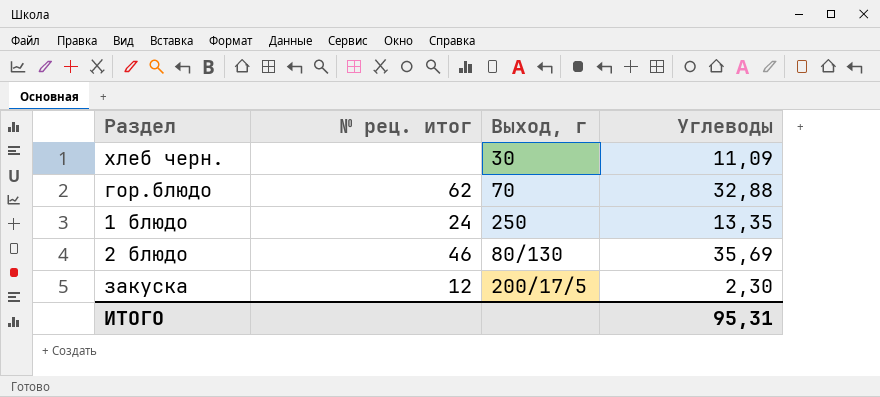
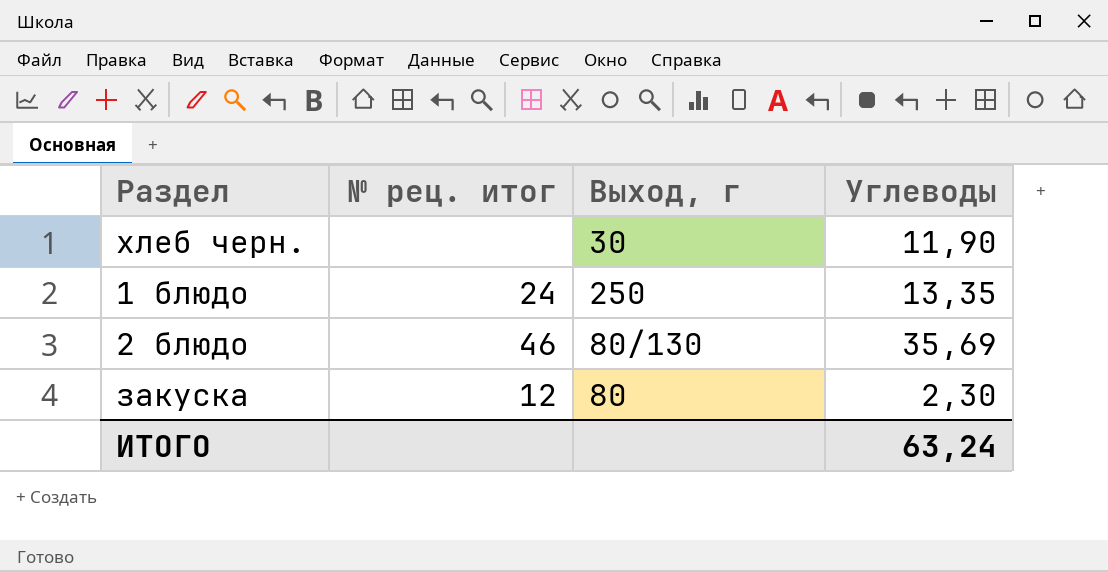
row гор.блюдо: 62 | 70 | 32,88 -> none
хлеб черн. | Углеводы: 11,09 -> 11,90
закуска | Выход, г: 200/17/5 -> 80
ИТОГО | Углеводы: 95,31 -> 63,24

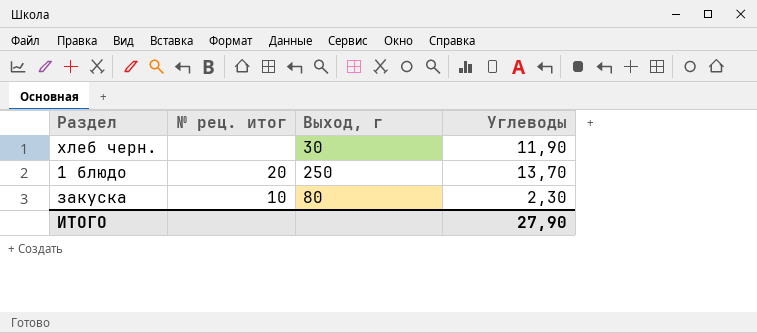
row 2 блюдо: 46 | 80/130 | 35,69 -> none
1 блюдо | № рец. итог: 24 -> 20
1 блюдо | Углеводы: 13,35 -> 13,70
закуска | № рец. итог: 12 -> 10
ИТОГО | Углеводы: 63,24 -> 27,90

